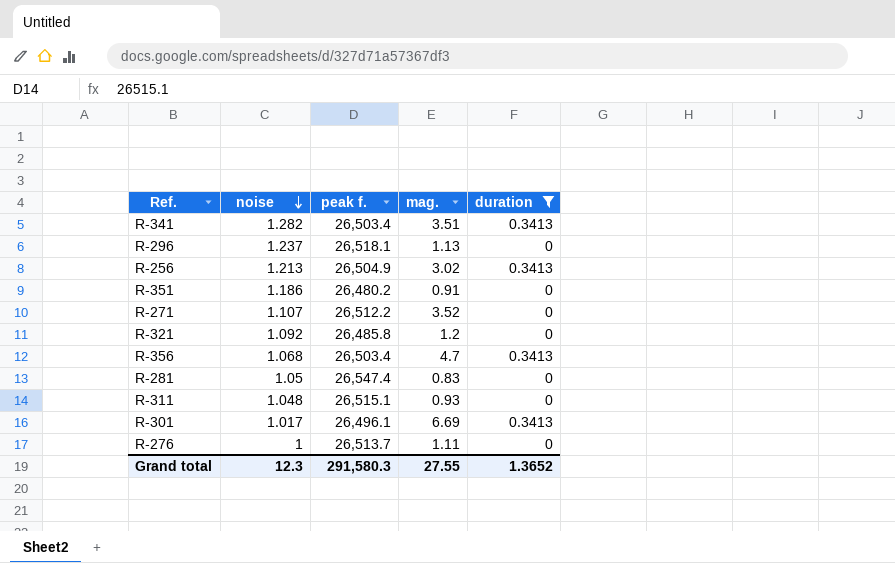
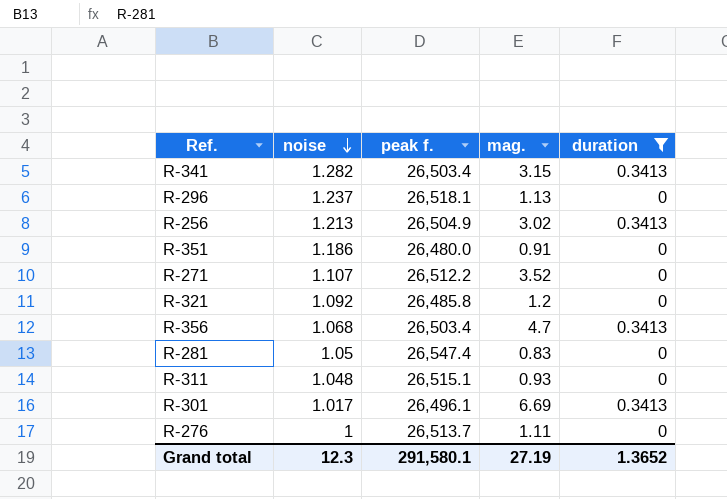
R-341 | mag.: 3.51 -> 3.15
R-351 | peak f.: 26,480.2 -> 26,480.0
Grand total | peak f.: 291,580.3 -> 291,580.1
Grand total | mag.: 27.55 -> 27.19

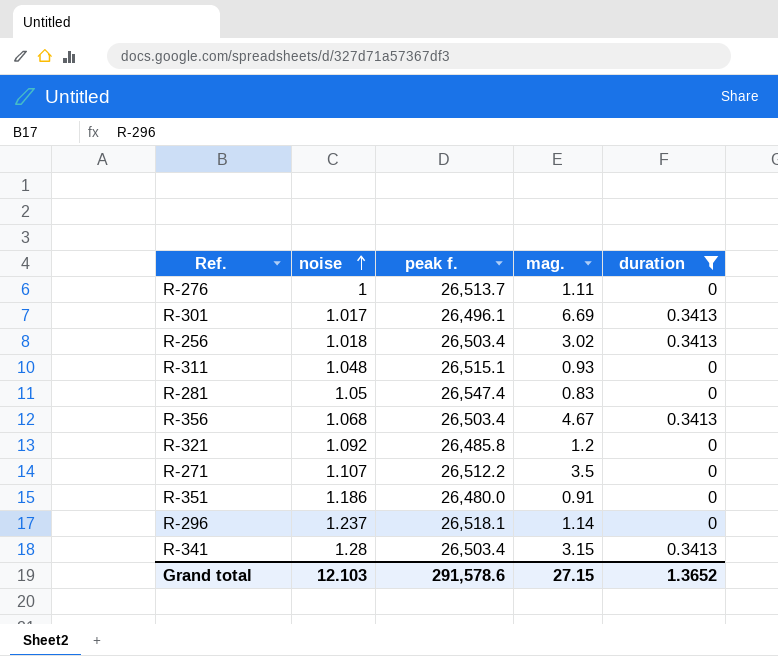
row order: noise descending -> noise ascending
R-256 | noise: 1.213 -> 1.018
R-256 | peak f.: 26,504.9 -> 26,503.4
R-356 | mag.: 4.7 -> 4.67
R-271 | mag.: 3.52 -> 3.5
R-296 | mag.: 1.13 -> 1.14
R-341 | noise: 1.282 -> 1.28
Grand total | noise: 12.3 -> 12.103
Grand total | peak f.: 291,580.1 -> 291,578.6
Grand total | mag.: 27.19 -> 27.15

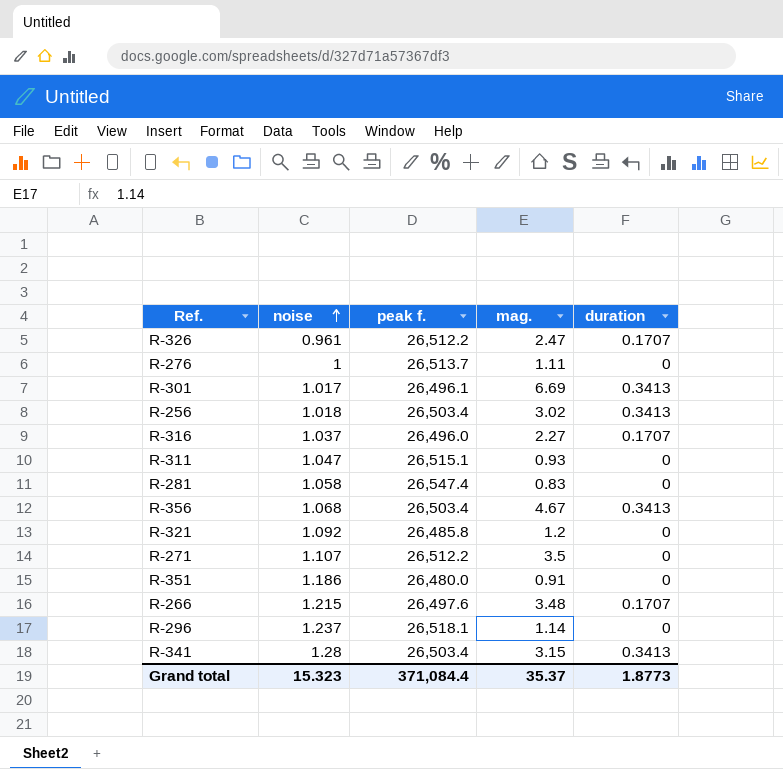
filter: duration != 0.1707 -> none
R-311 | noise: 1.048 -> 1.047
R-281 | noise: 1.05 -> 1.058
Grand total | noise: 12.103 -> 15.323
Grand total | peak f.: 291,578.6 -> 371,084.4
Grand total | mag.: 27.15 -> 35.37
Grand total | duration: 1.3652 -> 1.8773

